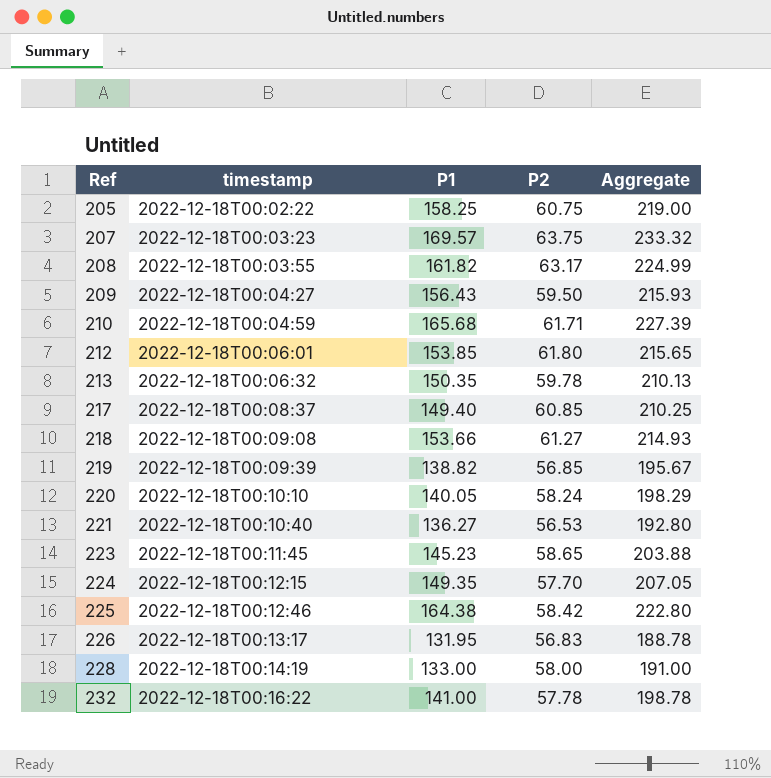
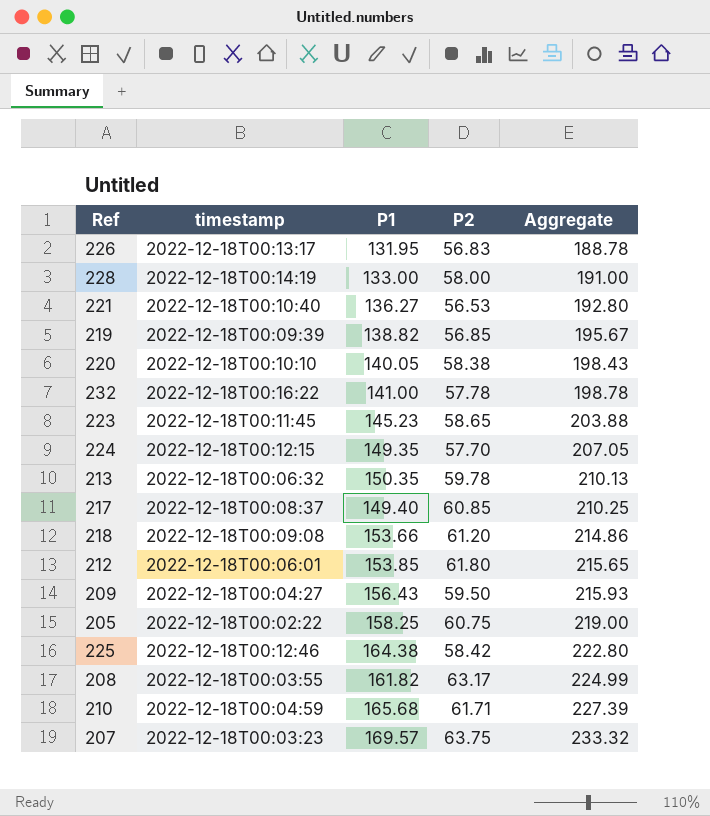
row order: Ref ascending -> Aggregate ascending
220 | P2: 58.24 -> 58.38
220 | Aggregate: 198.29 -> 198.43
218 | P2: 61.27 -> 61.20
218 | Aggregate: 214.93 -> 214.86

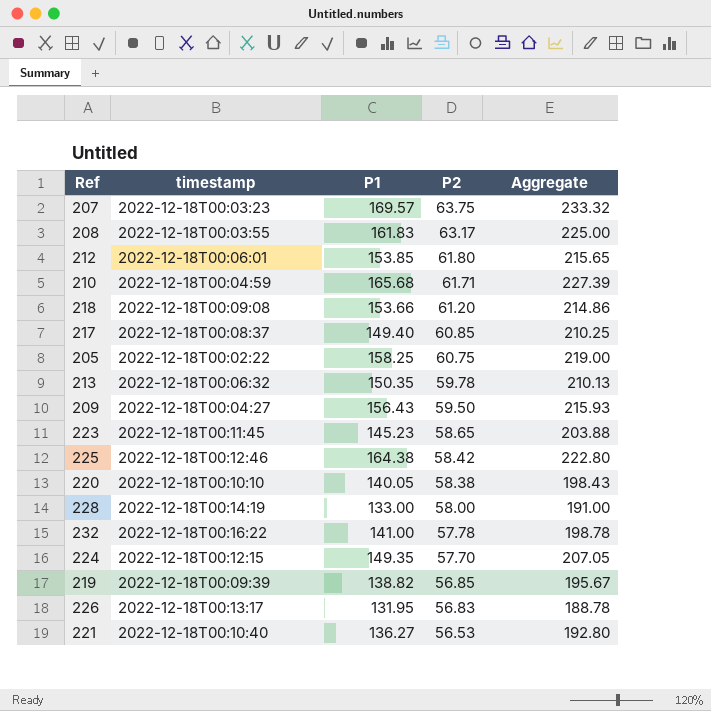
row order: Aggregate ascending -> P2 descending
208 | P1: 161.82 -> 161.83
208 | Aggregate: 224.99 -> 225.00

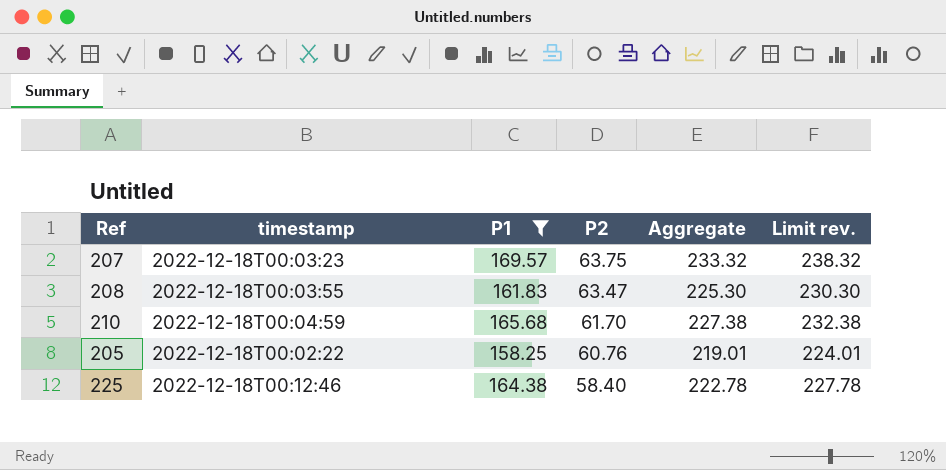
filter: none -> P1 >= 158.25
column Limit rev. | formula: none -> [Aggregate] + 5
208 | P2: 63.17 -> 63.47
208 | Aggregate: 225.00 -> 225.30
210 | P2: 61.71 -> 61.70
210 | Aggregate: 227.39 -> 227.38
205 | P2: 60.75 -> 60.76
205 | Aggregate: 219.00 -> 219.01
225 | P2: 58.42 -> 58.40
225 | Aggregate: 222.80 -> 222.78

